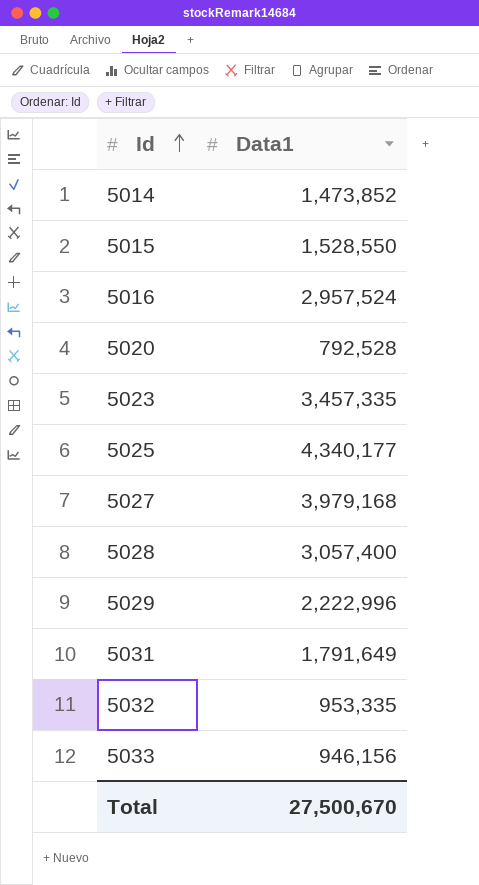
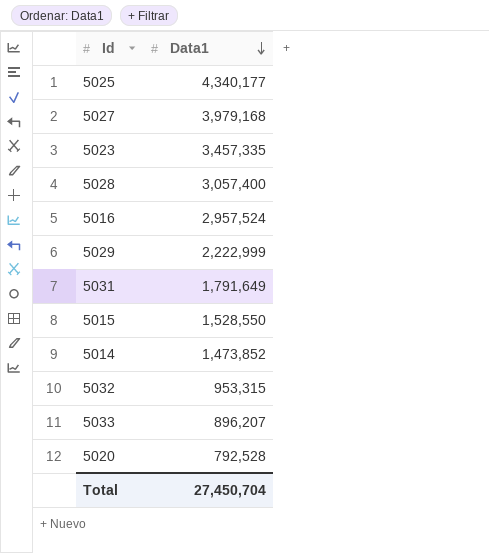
row order: Id ascending -> Data1 descending
5029 | Data1: 2,222,996 -> 2,222,999
5032 | Data1: 953,335 -> 953,315
5033 | Data1: 946,156 -> 896,207
Total | Data1: 27,500,670 -> 27,450,704

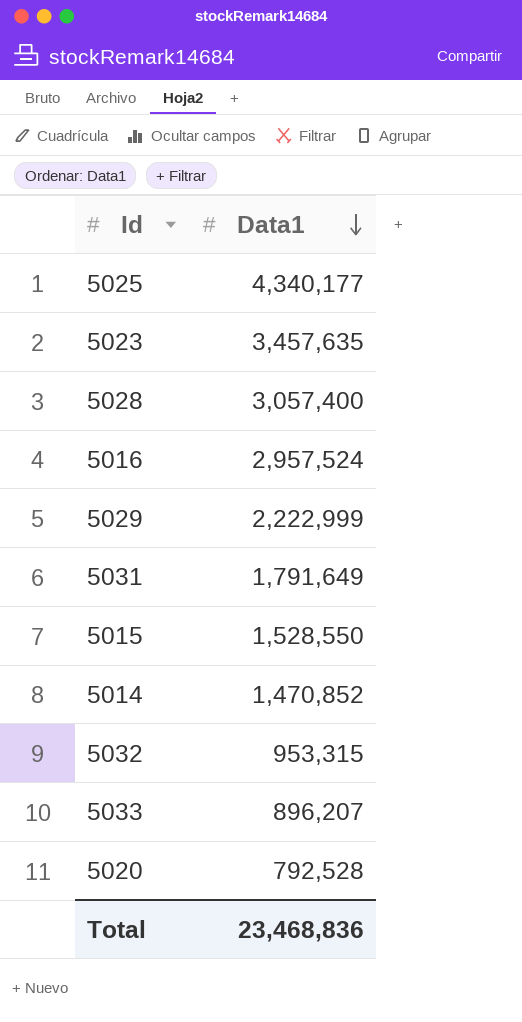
row 5027: 3,979,168 -> none
5023 | Data1: 3,457,335 -> 3,457,635
5014 | Data1: 1,473,852 -> 1,470,852
Total | Data1: 27,450,704 -> 23,468,836

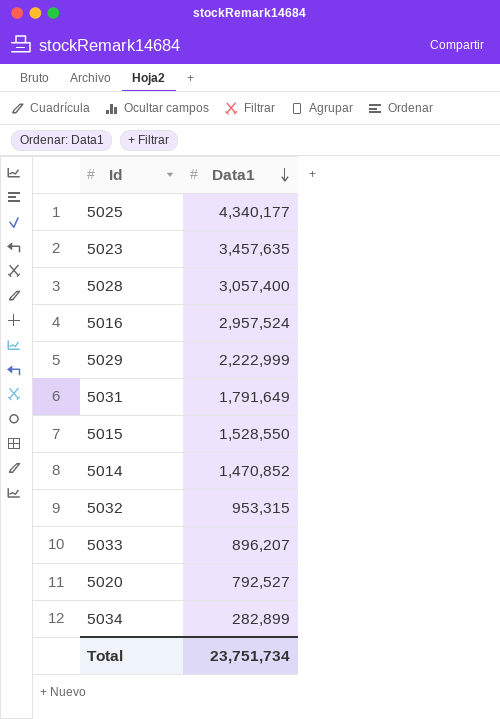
5020 | Data1: 792,528 -> 792,527
row 5034: none -> 282,899
Total | Data1: 23,468,836 -> 23,751,734

